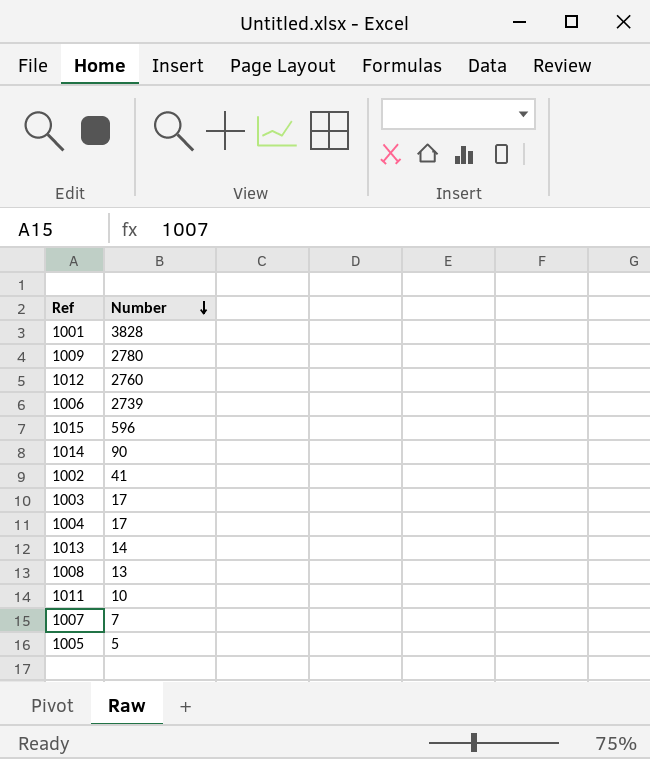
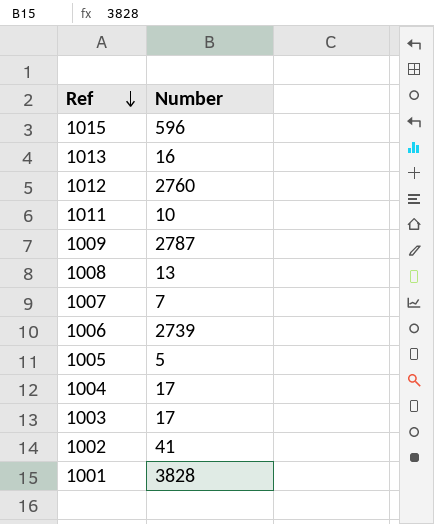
row order: Number descending -> Ref descending
row 1014: 90 -> none
1013 | Number: 14 -> 16
1009 | Number: 2780 -> 2787

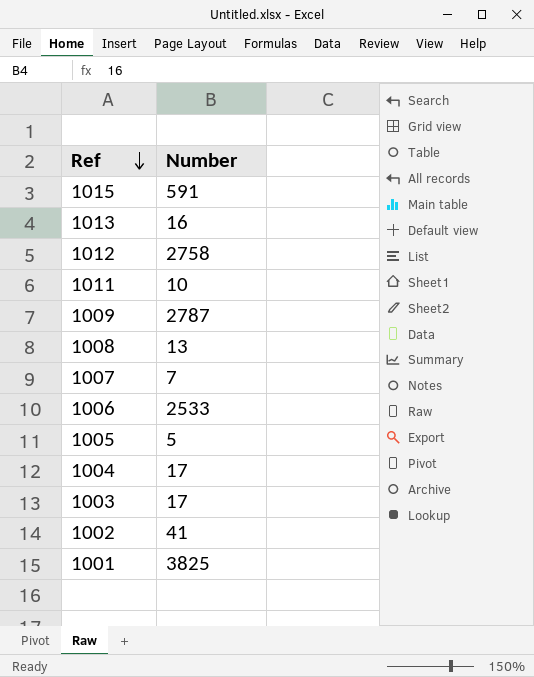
1015 | Number: 596 -> 591
1012 | Number: 2760 -> 2758
1006 | Number: 2739 -> 2533
1001 | Number: 3828 -> 3825

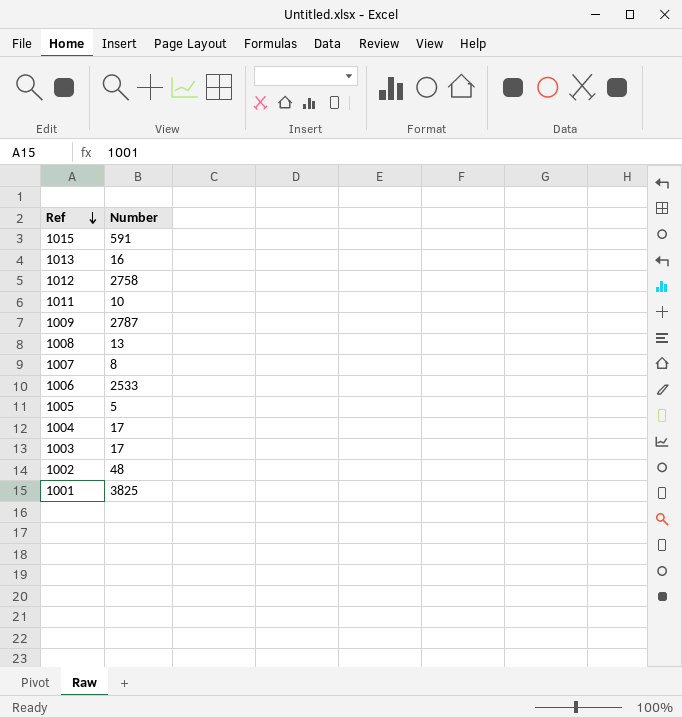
1007 | Number: 7 -> 8
1002 | Number: 41 -> 48

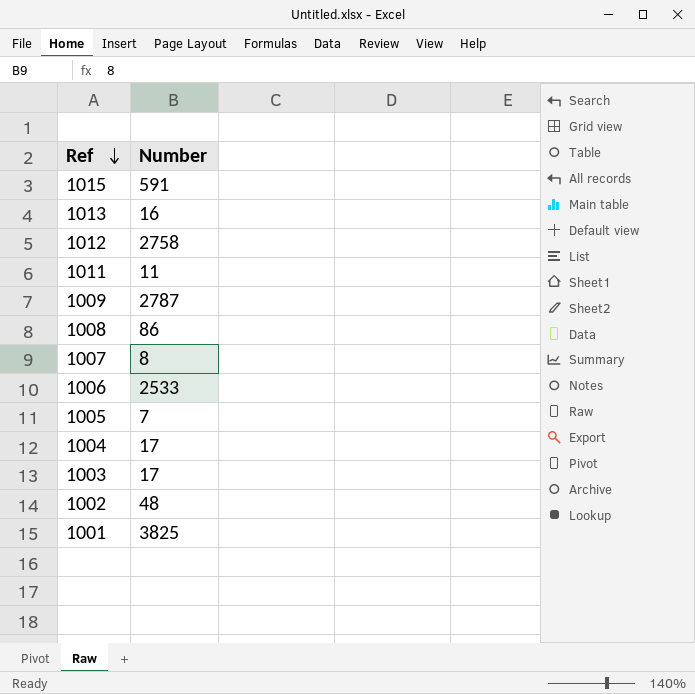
1011 | Number: 10 -> 11
1008 | Number: 13 -> 86
1005 | Number: 5 -> 7

